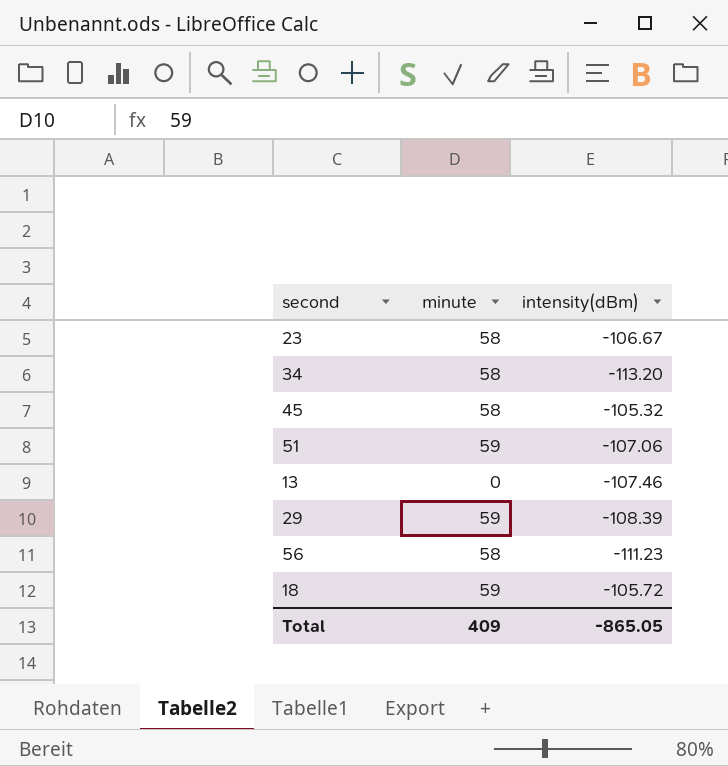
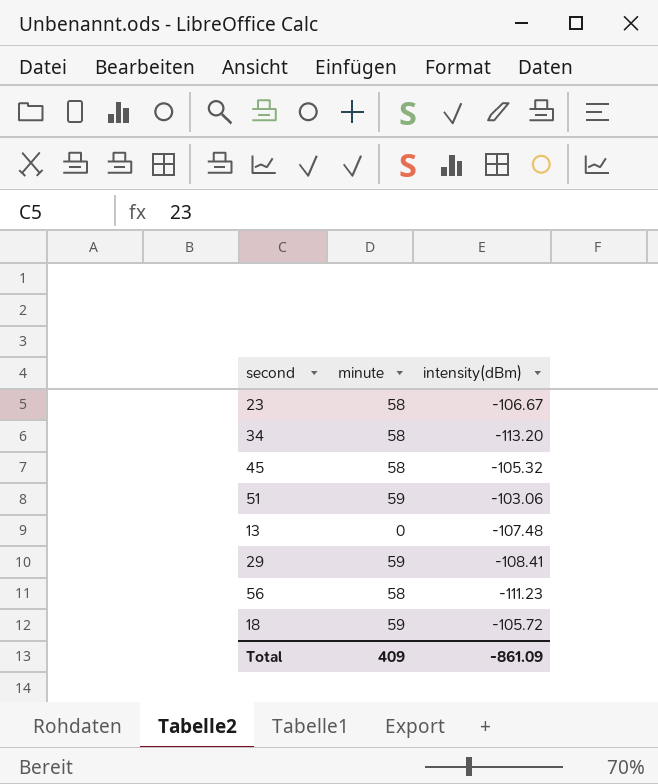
51 | intensity(dBm): -107.06 -> -103.06
13 | intensity(dBm): -107.46 -> -107.48
29 | intensity(dBm): -108.39 -> -108.41
Total | intensity(dBm): -865.05 -> -861.09

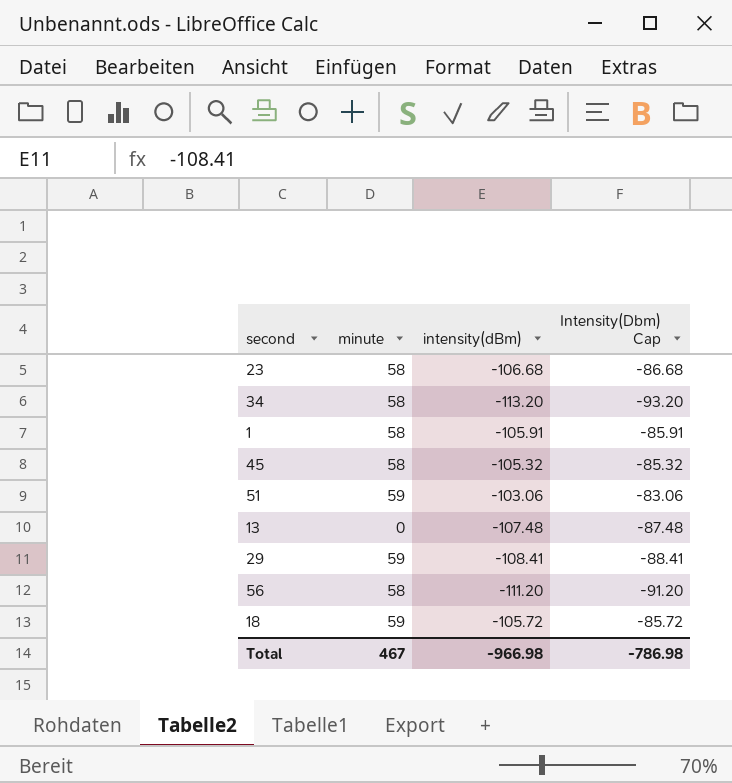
column Intensity(Dbm) Cap | formula: none -> [intensity(dBm)] + 20
23 | intensity(dBm): -106.67 -> -106.68
row 1: none -> 58 | -105.91 | -85.91
56 | intensity(dBm): -111.23 -> -111.20
Total | minute: 409 -> 467
Total | intensity(dBm): -861.09 -> -966.98

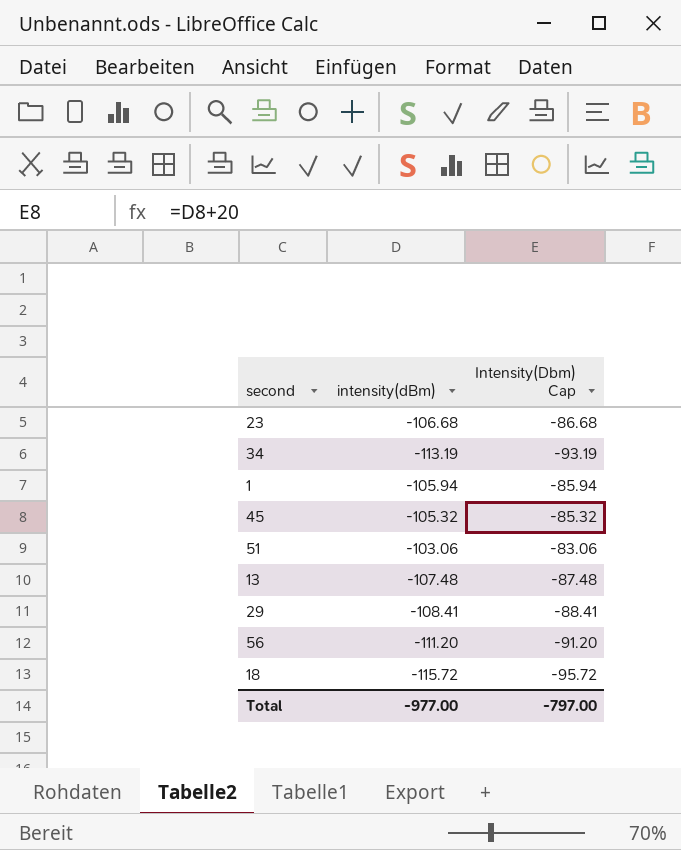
column minute | position: 2 -> none
34 | intensity(dBm): -113.20 -> -113.19
34 | Intensity(Dbm) Cap: -93.20 -> -93.19
1 | intensity(dBm): -105.91 -> -105.94
1 | Intensity(Dbm) Cap: -85.91 -> -85.94
18 | intensity(dBm): -105.72 -> -115.72
18 | Intensity(Dbm) Cap: -85.72 -> -95.72
Total | intensity(dBm): -966.98 -> -977.00
Total | Intensity(Dbm) Cap: -786.98 -> -797.00

